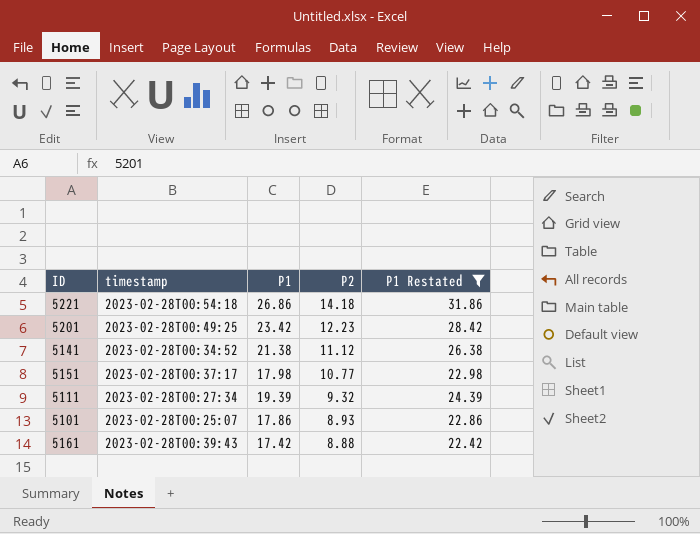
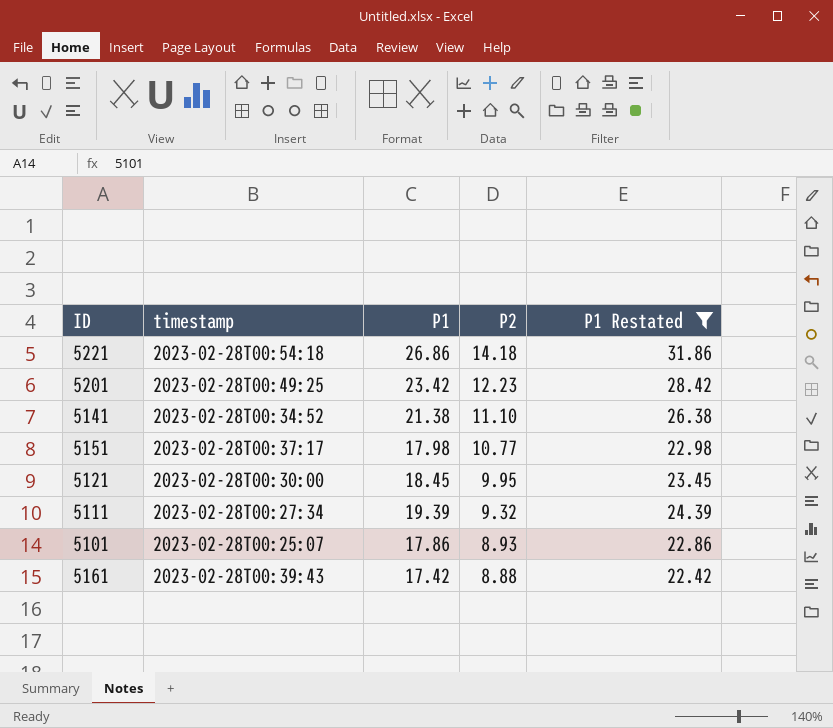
5141 | P2: 11.12 -> 11.10
row 5121: none -> 2023-02-28T00:30:00 | 18.45 | 9.95 | 23.45

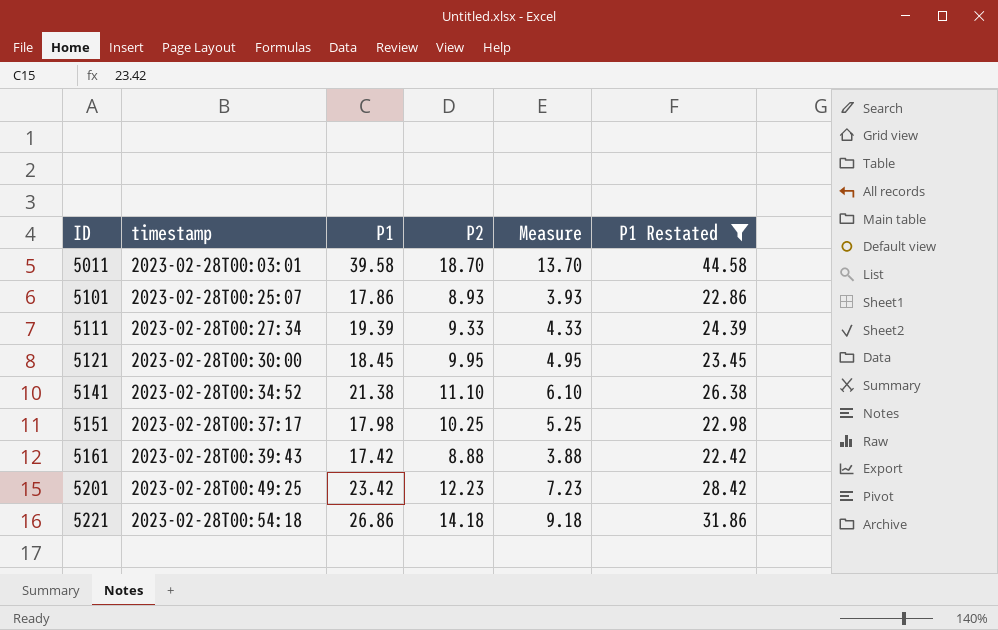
row order: P2 descending -> ID ascending
column Measure | formula: none -> [P2] - 5
row 5011: none -> 2023-02-28T00:03:01 | 39.58 | 18.70 | 13.70 | 44.58
5111 | P2: 9.32 -> 9.33
5151 | P2: 10.77 -> 10.25

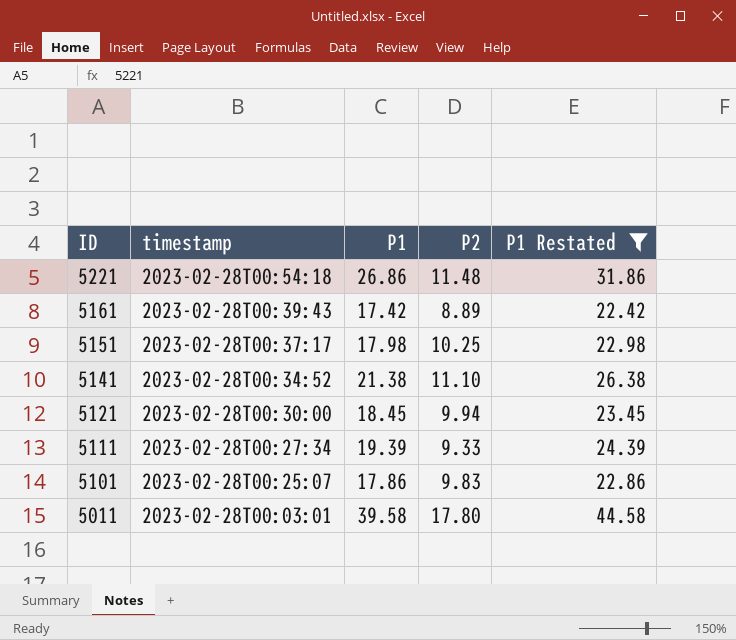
row order: ID ascending -> ID descending
column Measure | formula: [P2] - 5 -> none
row 5201: 2023-02-28T00:49:25 | 23.42 | 12.23 | 7.23 | 28.42 -> none
5221 | P2: 14.18 -> 11.48
5161 | P2: 8.88 -> 8.89
5121 | P2: 9.95 -> 9.94
5101 | P2: 8.93 -> 9.83
5011 | P2: 18.70 -> 17.80

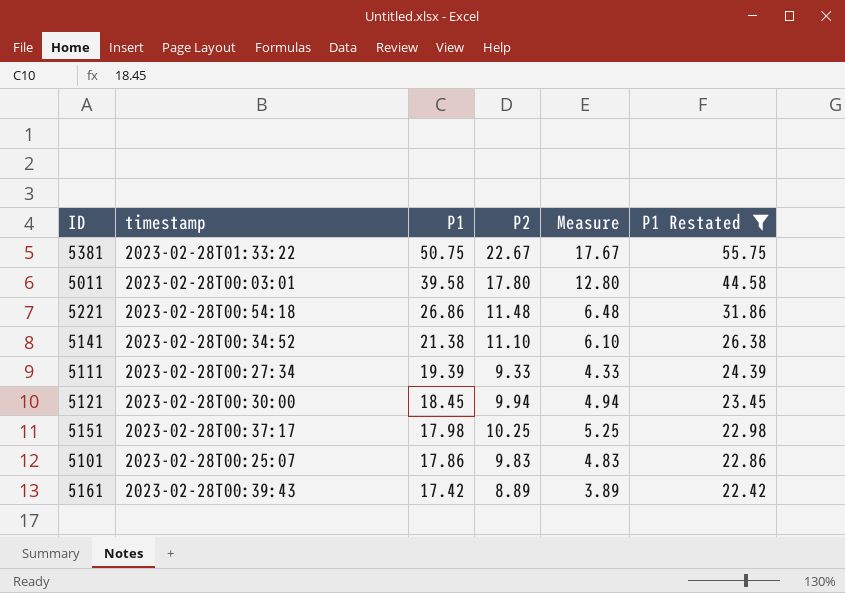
row order: ID descending -> P1 descending
column Measure | formula: none -> [P2] - 5
row 5381: none -> 2023-02-28T01:33:22 | 50.75 | 22.67 | 17.67 | 55.75

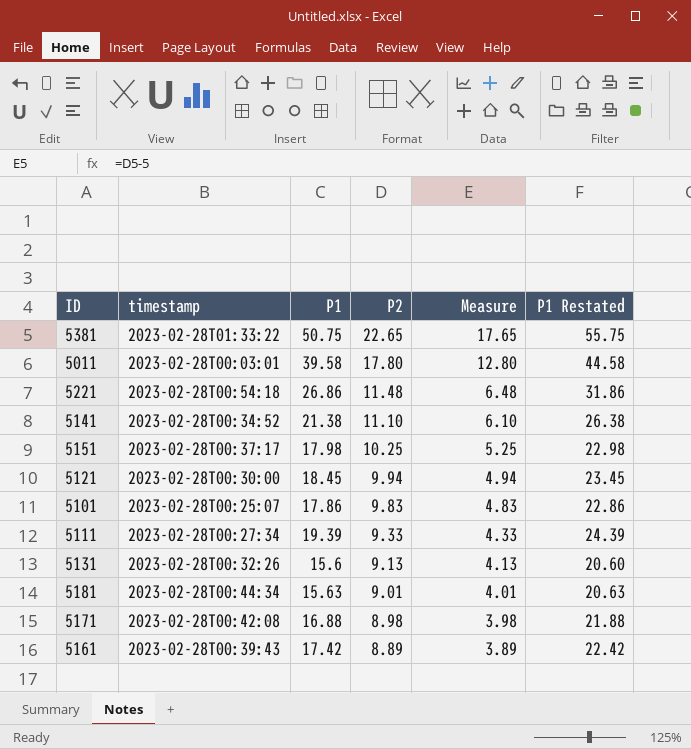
filter: P1 Restated >= 22.42 -> none
row order: P1 descending -> P2 descending
5381 | P2: 22.67 -> 22.65
5381 | Measure: 17.67 -> 17.65

